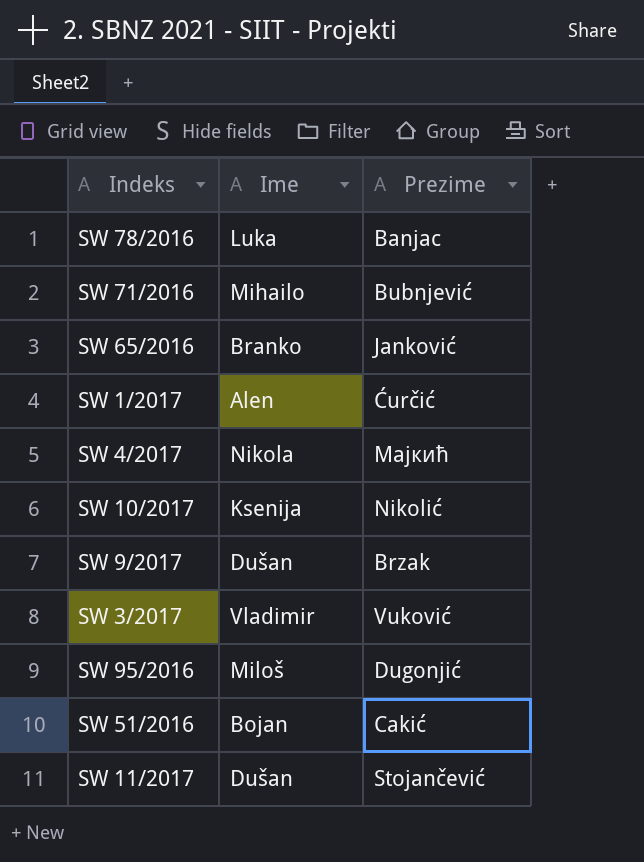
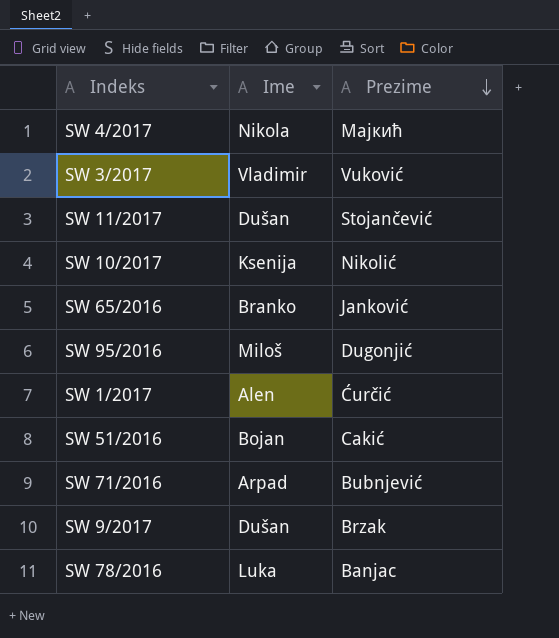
row order: none -> Prezime descending
SW 71/2016 | Ime: Mihailo -> Arpad

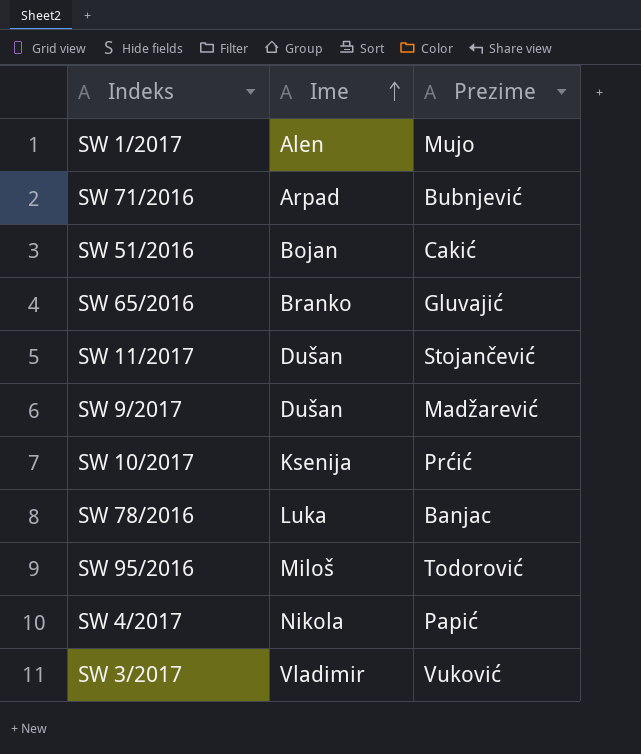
row order: Prezime descending -> Ime ascending
SW 1/2017 | Prezime: Ćurčić -> Mujo
SW 65/2016 | Prezime: Janković -> Gluvajić
SW 9/2017 | Prezime: Brzak -> Madžarević
SW 10/2017 | Prezime: Nikolić -> Prćić
SW 95/2016 | Prezime: Dugonjić -> Todorović
SW 4/2017 | Prezime: Мајкић -> Papić

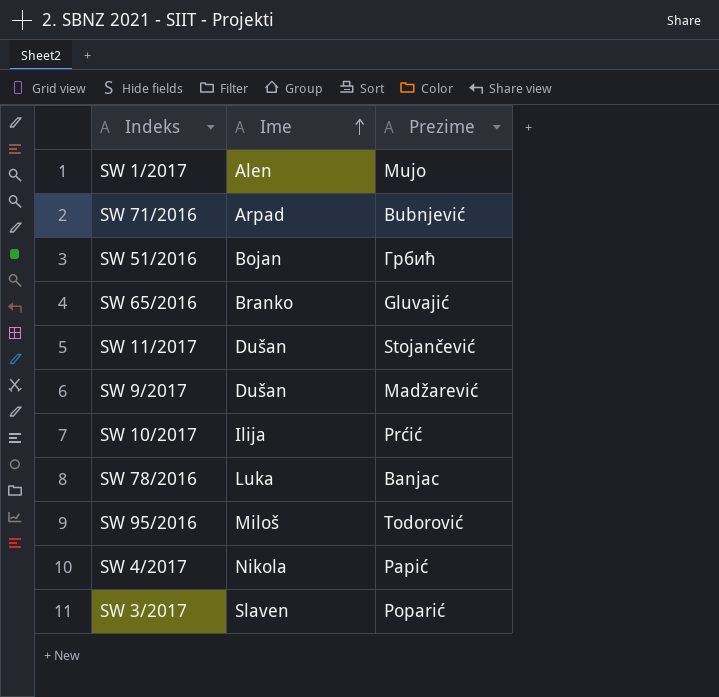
SW 51/2016 | Prezime: Cakić -> Грбић
SW 10/2017 | Ime: Ksenija -> Ilija
SW 3/2017 | Ime: Vladimir -> Slaven
SW 3/2017 | Prezime: Vuković -> Poparić

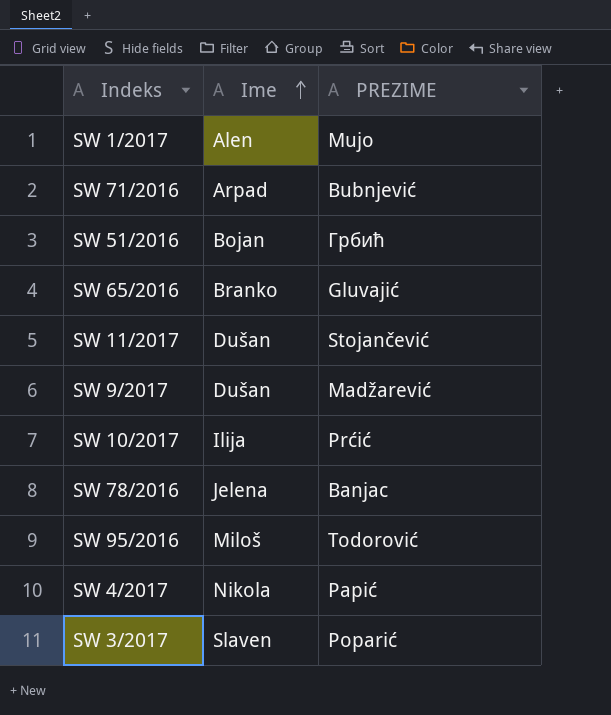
column name: Prezime -> PREZIME
SW 78/2016 | Ime: Luka -> Jelena

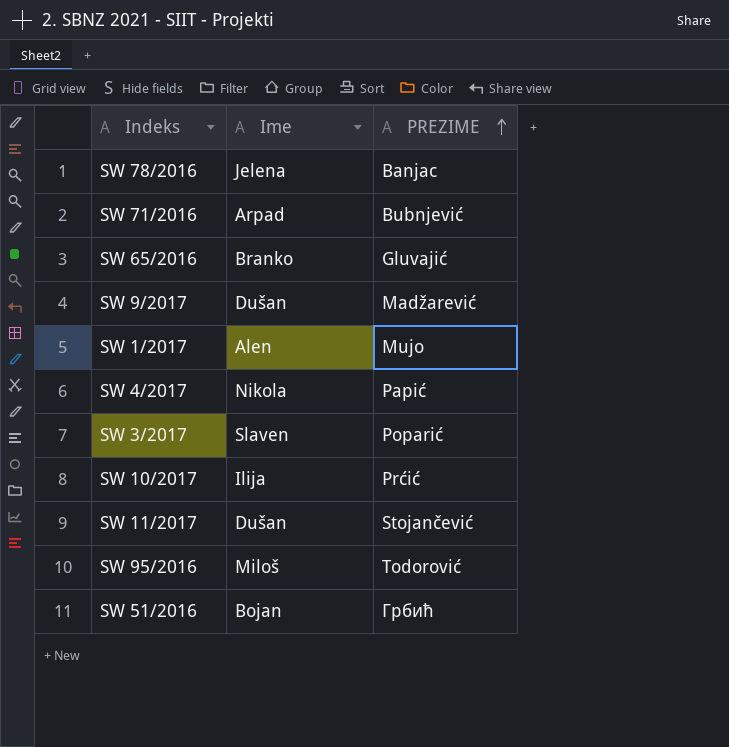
row order: Ime ascending -> PREZIME ascending

